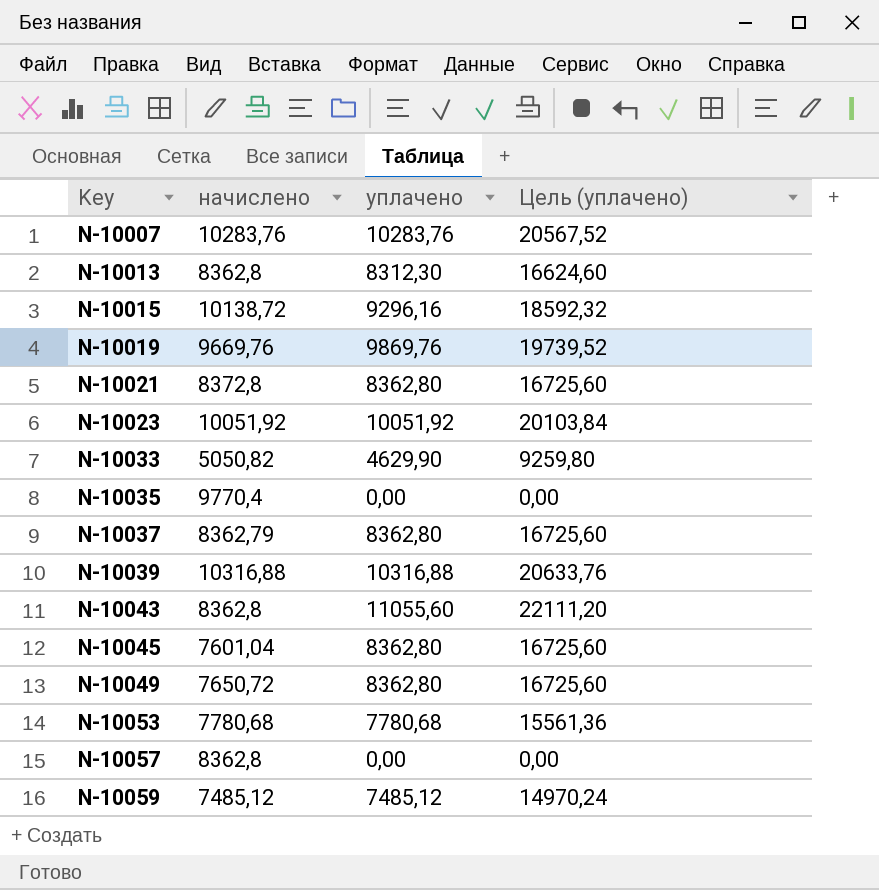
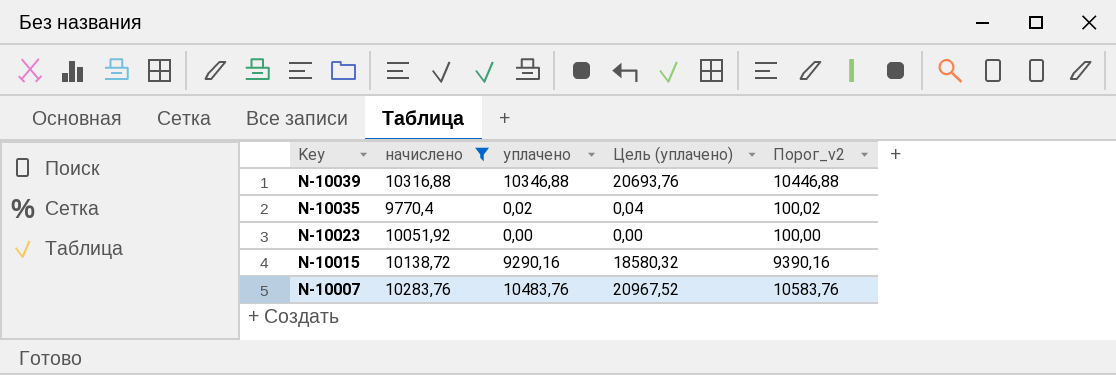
filter: none -> начислено >= 9770,4
row order: Key ascending -> Key descending
column Порог_v2 | formula: none -> [уплачено] + 100
N-10039 | уплачено: 10316,88 -> 10346,88
N-10039 | Цель (уплачено): 20633,76 -> 20693,76
N-10035 | уплачено: 0,00 -> 0,02
N-10035 | Цель (уплачено): 0,00 -> 0,04
N-10023 | уплачено: 10051,92 -> 0,00
N-10023 | Цель (уплачено): 20103,84 -> 0,00
N-10015 | уплачено: 9296,16 -> 9290,16
N-10015 | Цель (уплачено): 18592,32 -> 18580,32
N-10007 | уплачено: 10283,76 -> 10483,76
N-10007 | Цель (уплачено): 20567,52 -> 20967,52

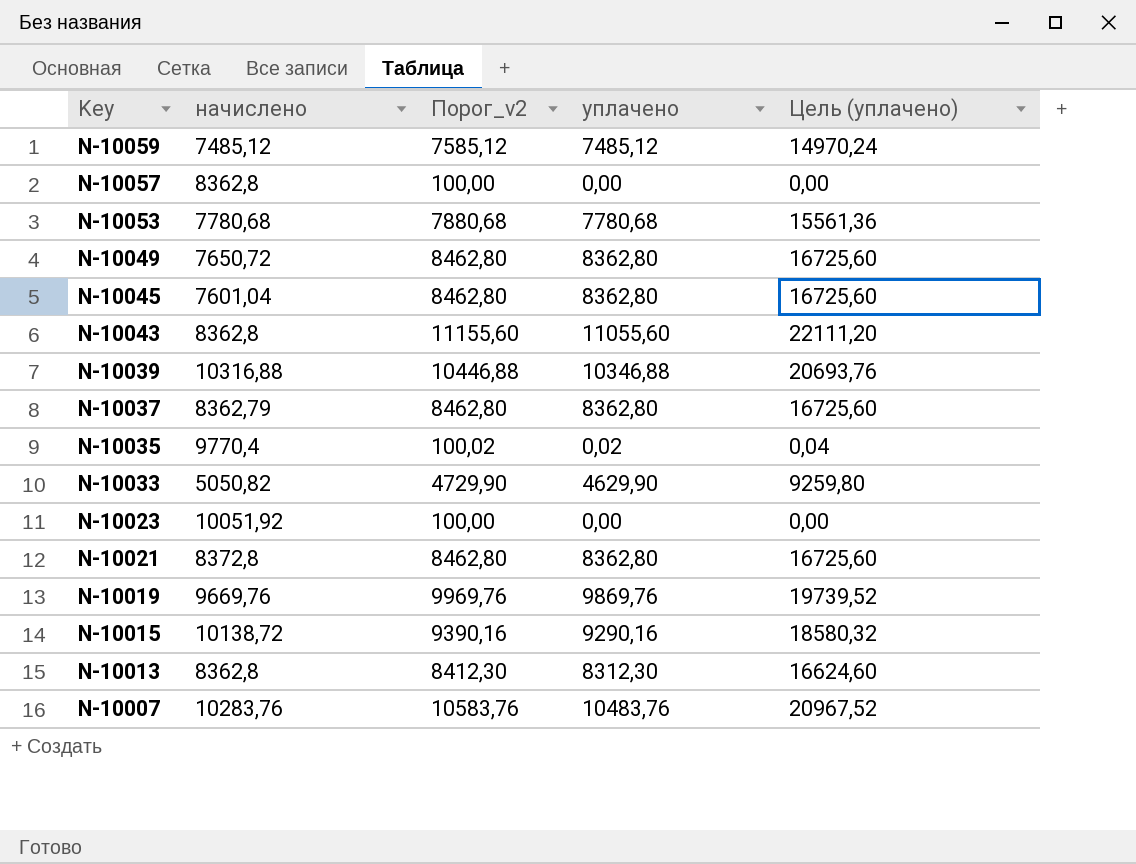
filter: начислено >= 9770,4 -> none
column Порог_v2 | position: 5 -> 3

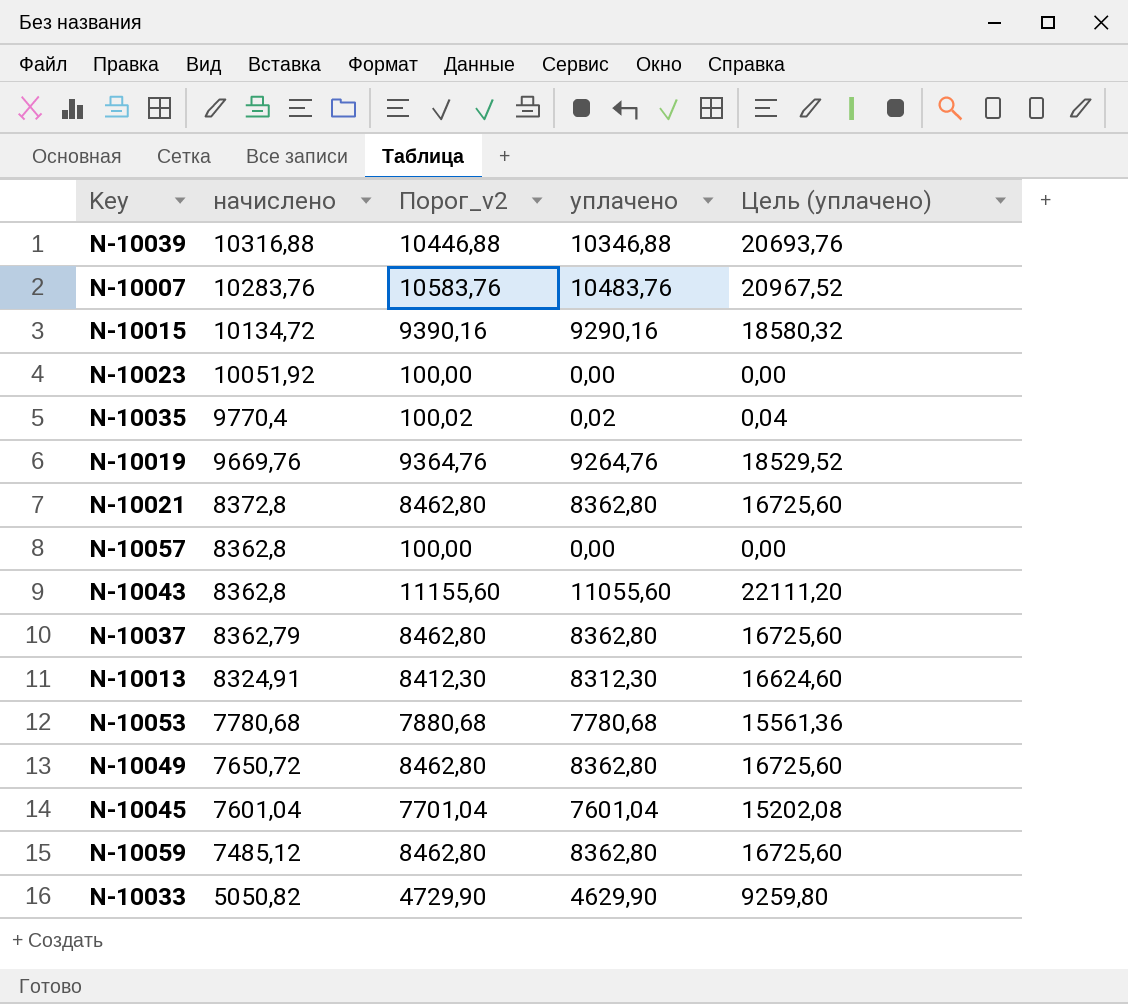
row order: Key descending -> начислено descending
N-10015 | начислено: 10138,72 -> 10134,72
N-10019 | Порог_v2: 9969,76 -> 9364,76
N-10019 | уплачено: 9869,76 -> 9264,76
N-10019 | Цель (уплачено): 19739,52 -> 18529,52
N-10013 | начислено: 8362,8 -> 8324,91
N-10045 | Порог_v2: 8462,80 -> 7701,04
N-10045 | уплачено: 8362,80 -> 7601,04
N-10045 | Цель (уплачено): 16725,60 -> 15202,08
N-10059 | Порог_v2: 7585,12 -> 8462,80
N-10059 | уплачено: 7485,12 -> 8362,80
N-10059 | Цель (уплачено): 14970,24 -> 16725,60

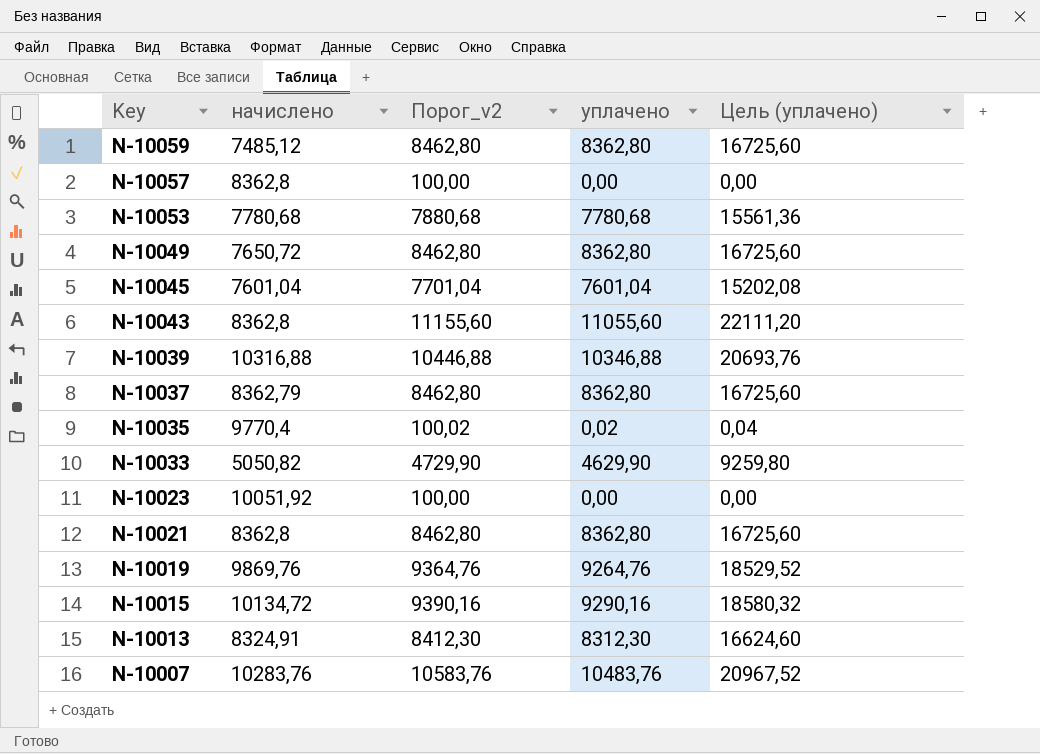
row order: начислено descending -> Key descending
N-10021 | начислено: 8372,8 -> 8362,8
N-10019 | начислено: 9669,76 -> 9869,76

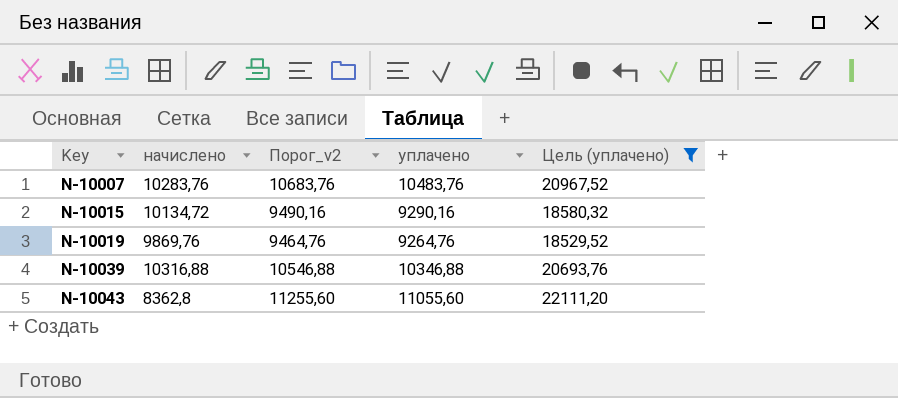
filter: none -> Цель (уплачено) >= 18529,52
row order: Key descending -> Key ascending
column Порог_v2 | formula: [уплачено] + 100 -> [уплачено] + 200

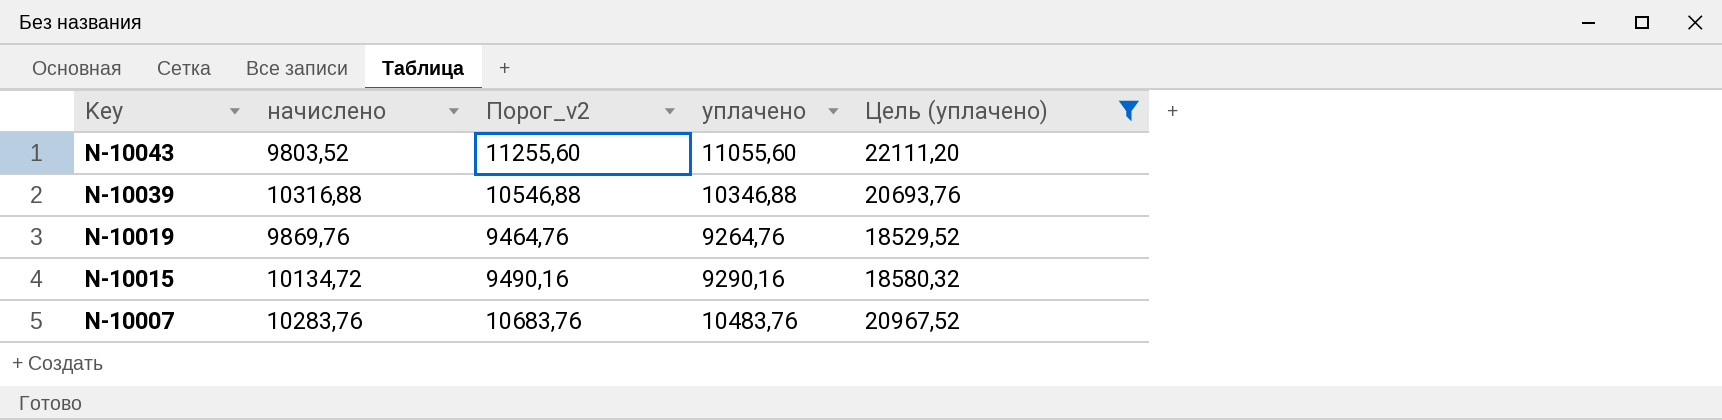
row order: Key ascending -> Key descending
N-10043 | начислено: 8362,8 -> 9803,52

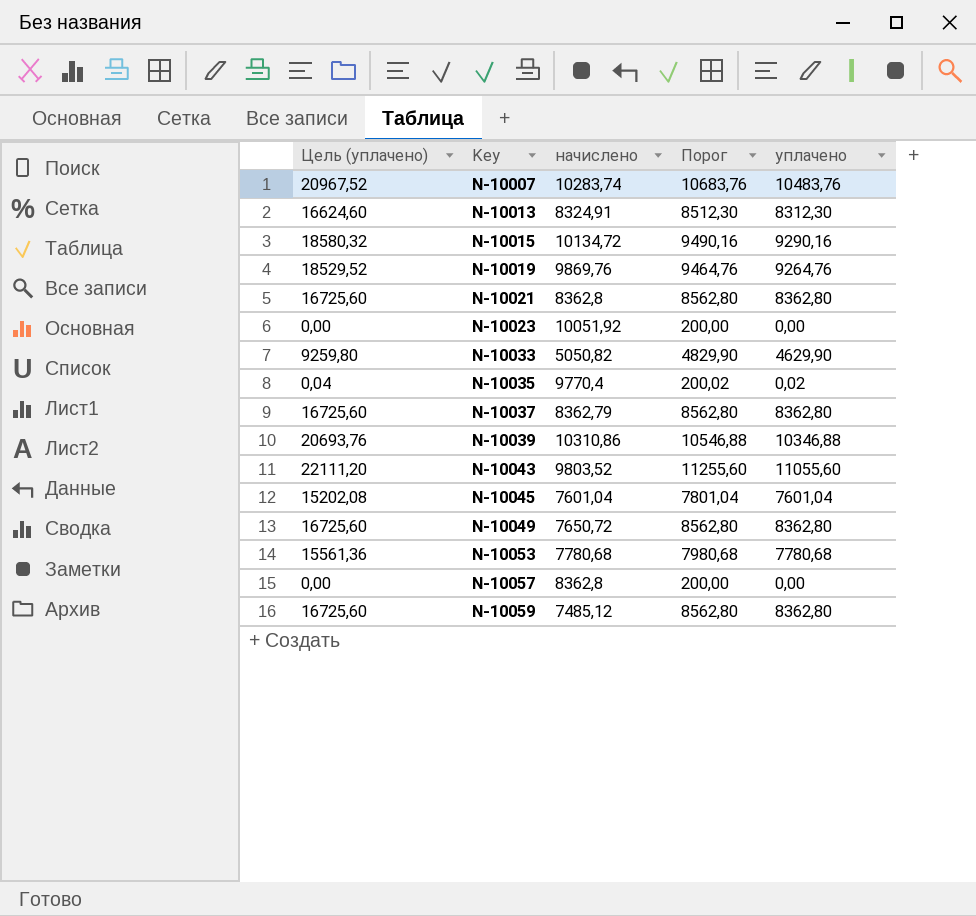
filter: Цель (уплачено) >= 18529,52 -> none
row order: Key descending -> Key ascending
column Цель (уплачено) | position: 5 -> 1
column name: Порог_v2 -> Порог
N-10007 | начислено: 10283,76 -> 10283,74
N-10039 | начислено: 10316,88 -> 10310,86

